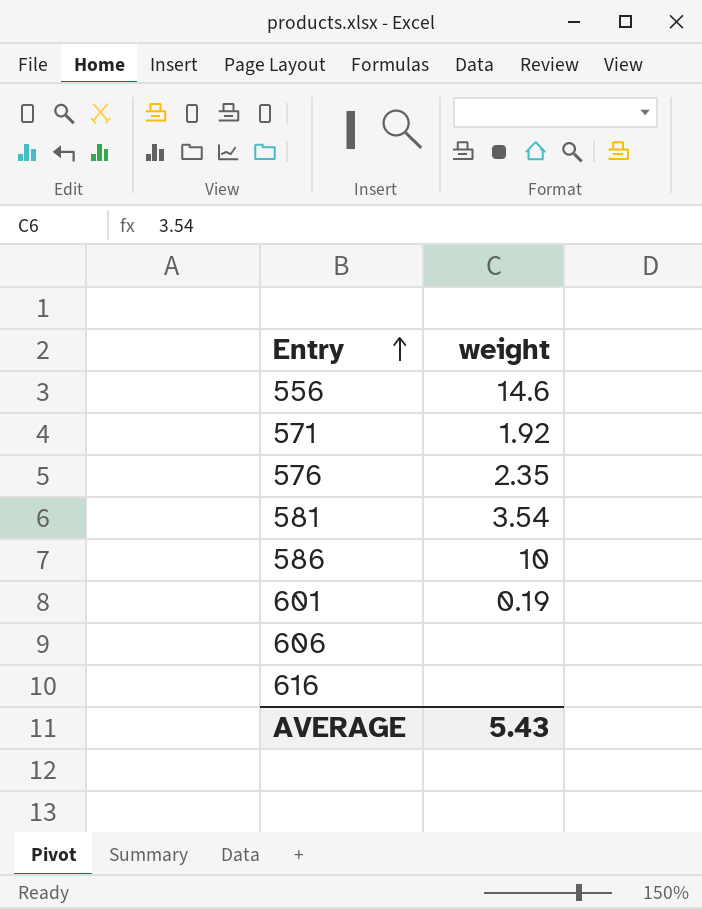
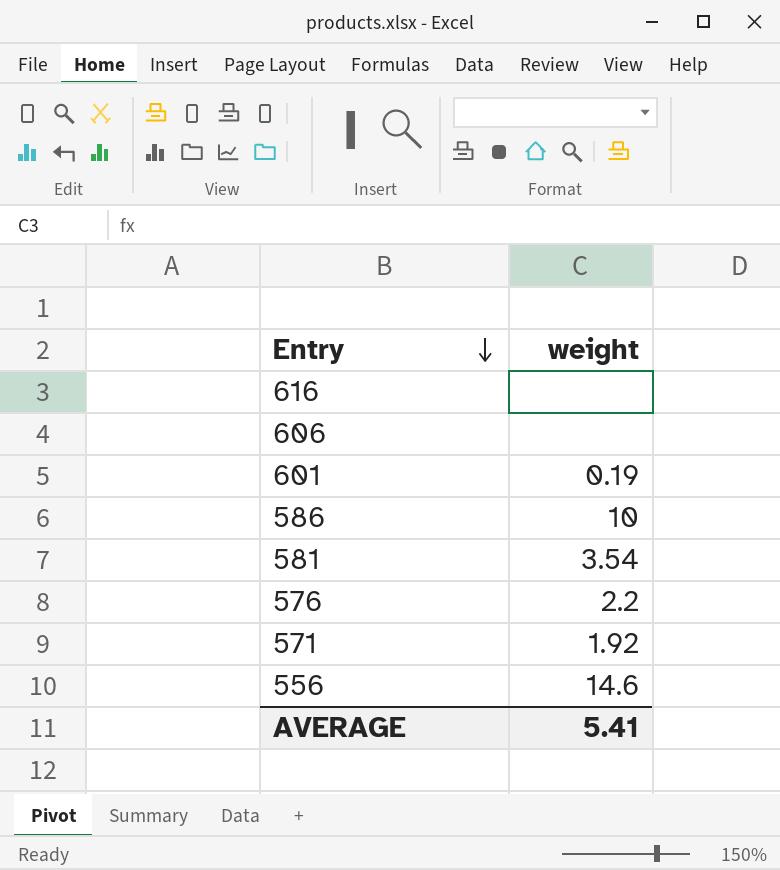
row order: Entry ascending -> Entry descending
576 | weight: 2.35 -> 2.2
AVERAGE | weight: 5.43 -> 5.41

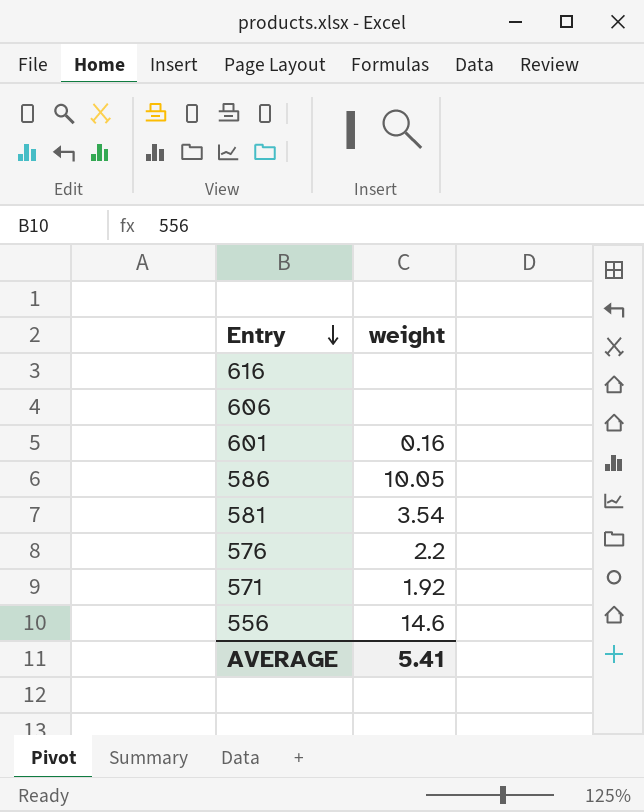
601 | weight: 0.19 -> 0.16
586 | weight: 10 -> 10.05

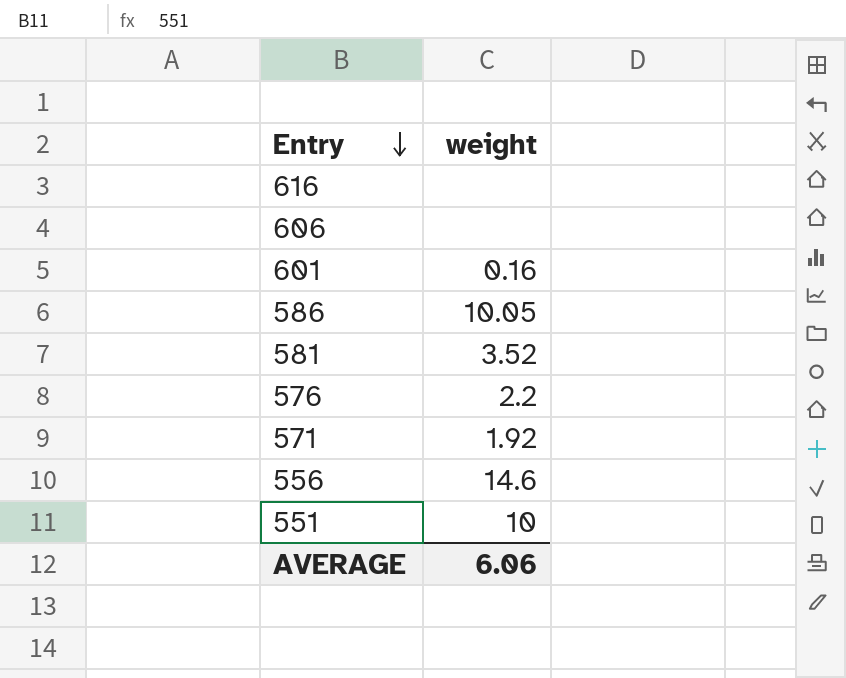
581 | weight: 3.54 -> 3.52
row 551: none -> 10
AVERAGE | weight: 5.41 -> 6.06

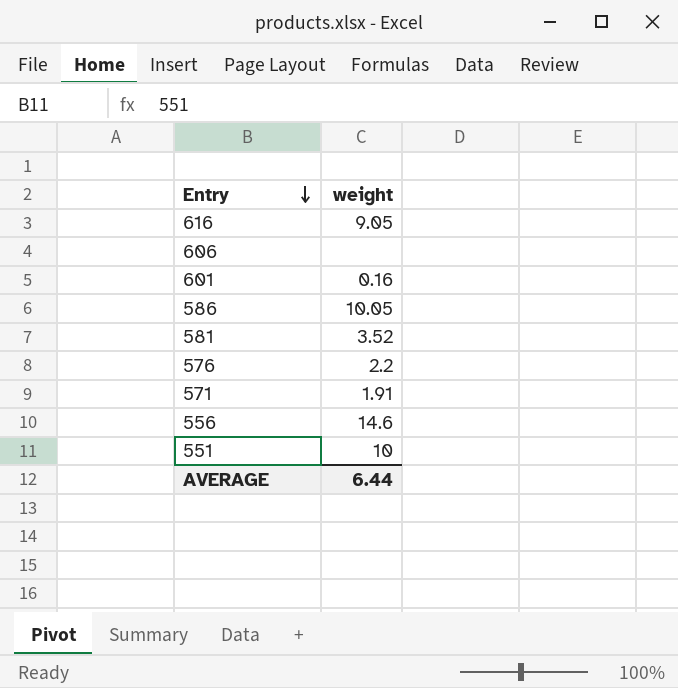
616 | weight: none -> 9.05
571 | weight: 1.92 -> 1.91
AVERAGE | weight: 6.06 -> 6.44

